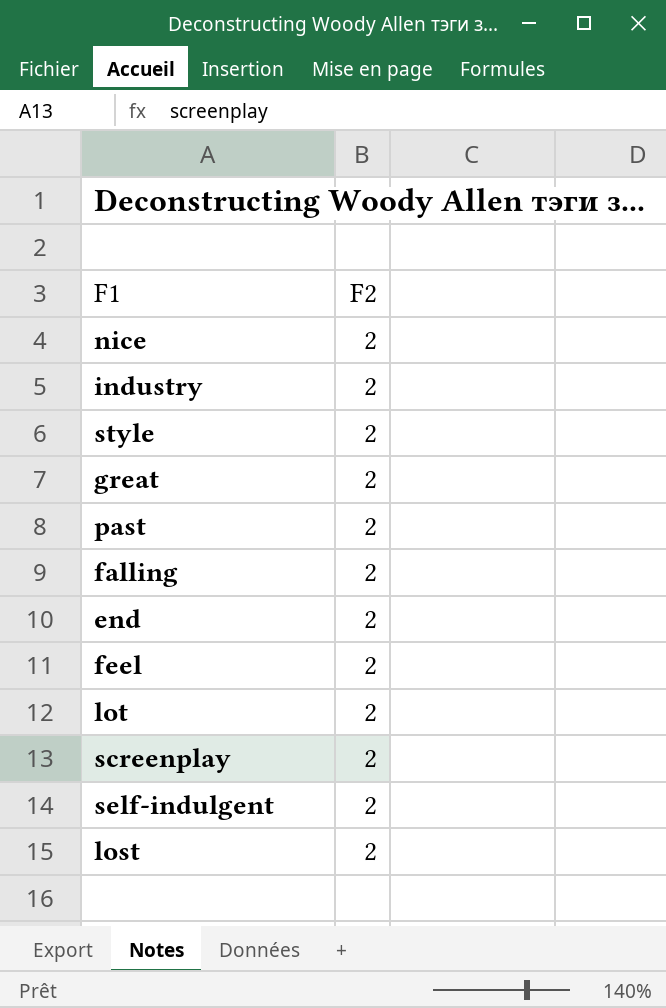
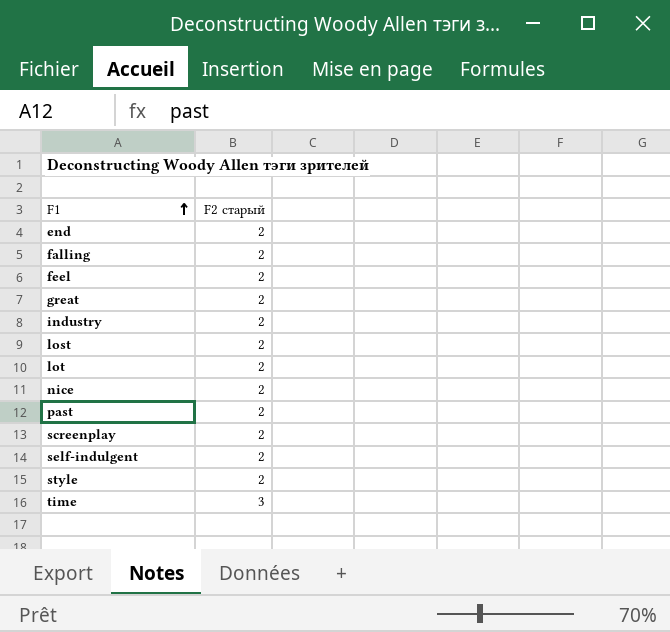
row order: none -> F1 ascending
column name: F2 -> F2 старый
row time: none -> 3

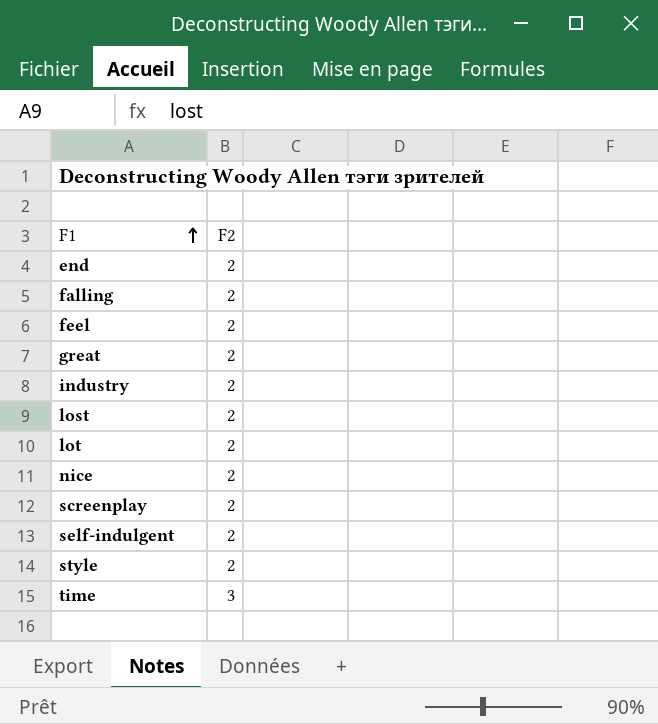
column name: F2 старый -> F2
row past: 2 -> none

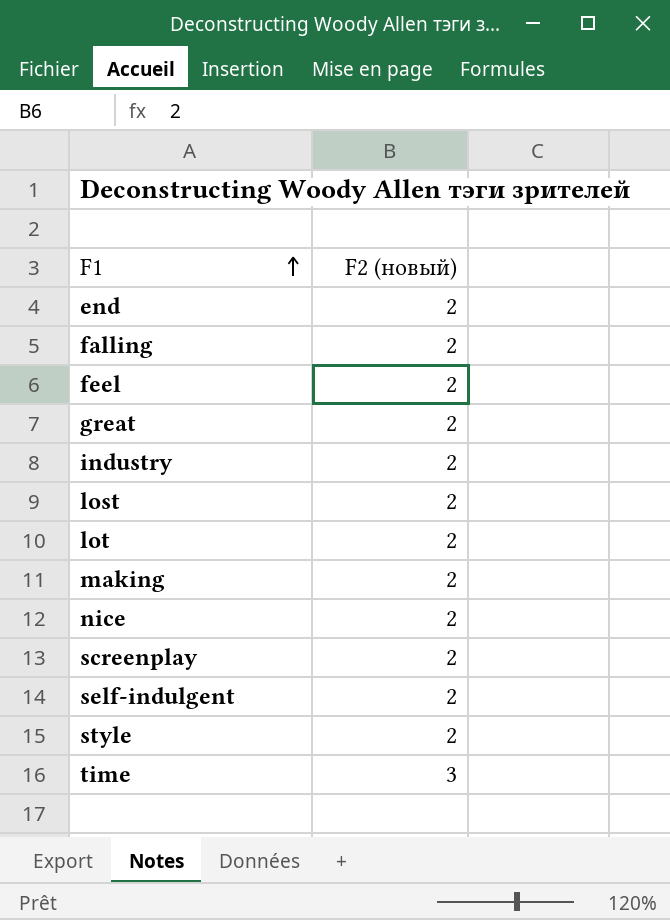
column name: F2 -> F2 (новый)
row making: none -> 2

